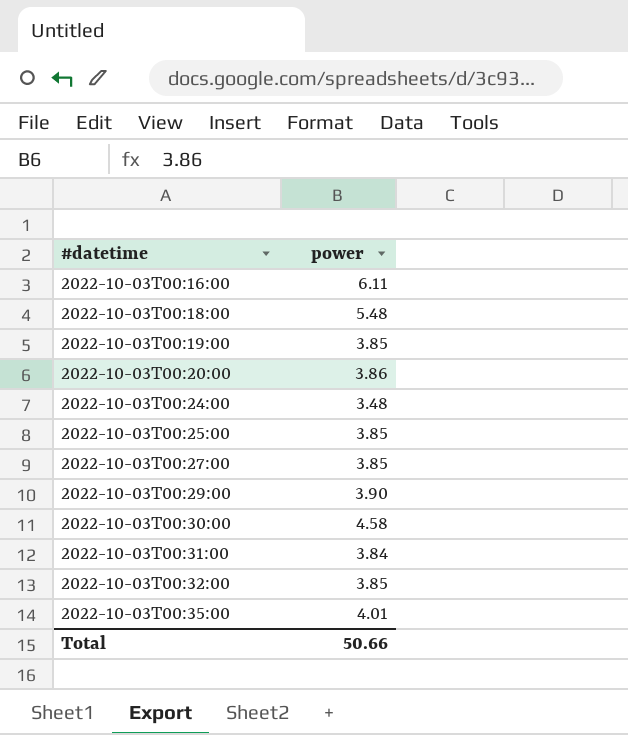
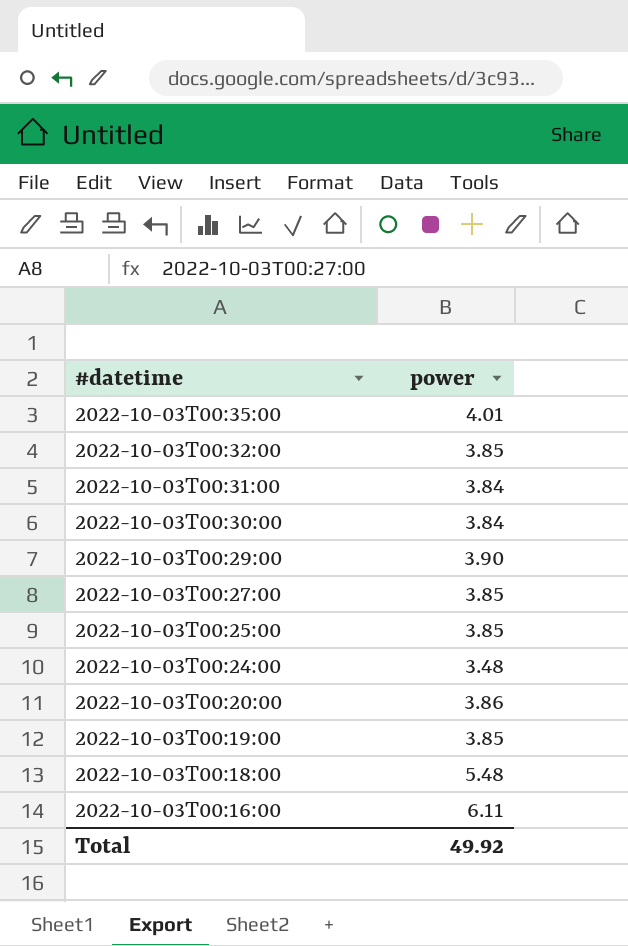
row order: #datetime ascending -> #datetime descending
2022-10-03T00:30:00 | power: 4.58 -> 3.84
Total | power: 50.66 -> 49.92

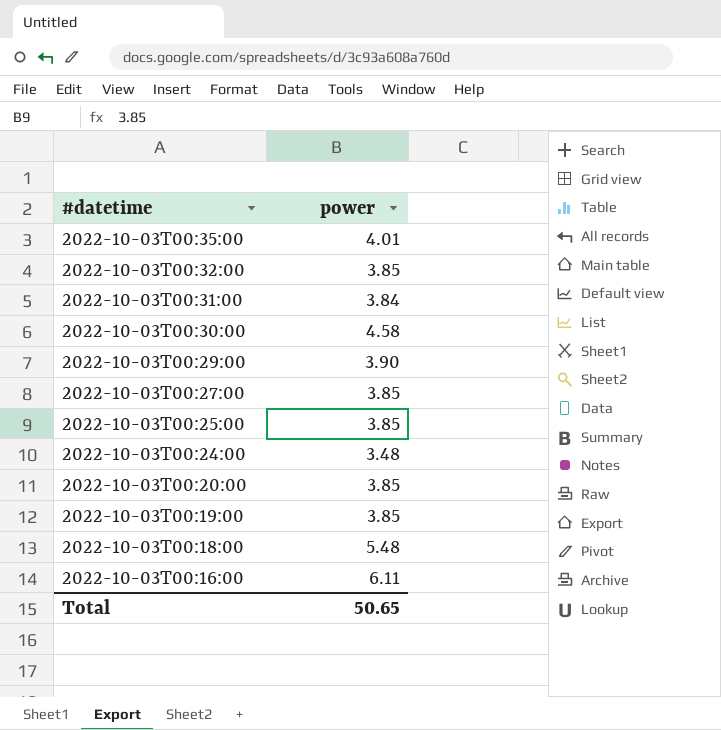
2022-10-03T00:30:00 | power: 3.84 -> 4.58
2022-10-03T00:20:00 | power: 3.86 -> 3.85
Total | power: 49.92 -> 50.65

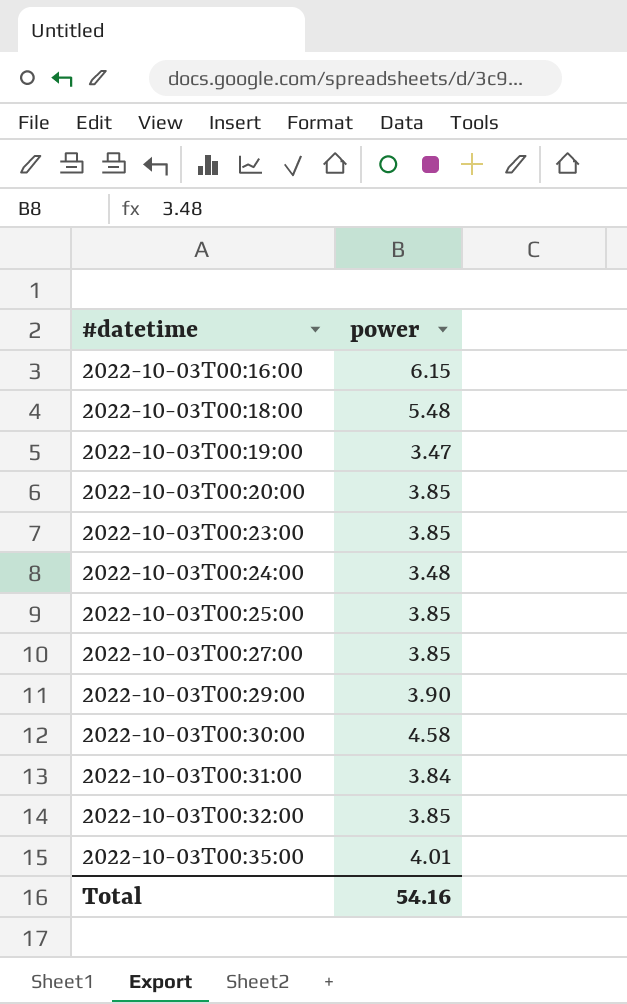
row order: #datetime descending -> #datetime ascending
2022-10-03T00:16:00 | power: 6.11 -> 6.15
2022-10-03T00:19:00 | power: 3.85 -> 3.47
row 2022-10-03T00:23:00: none -> 3.85
Total | power: 50.65 -> 54.16

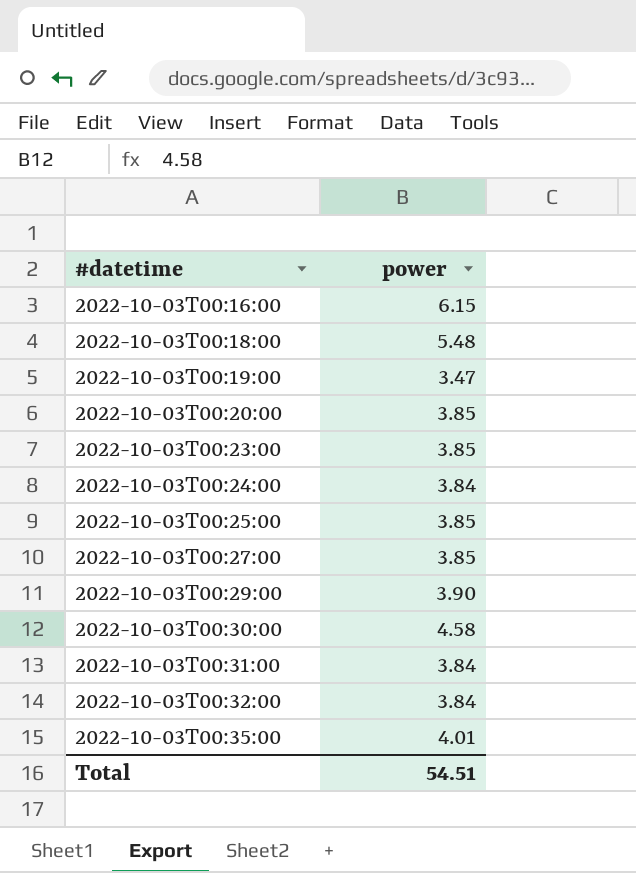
2022-10-03T00:24:00 | power: 3.48 -> 3.84
2022-10-03T00:32:00 | power: 3.85 -> 3.84
Total | power: 54.16 -> 54.51

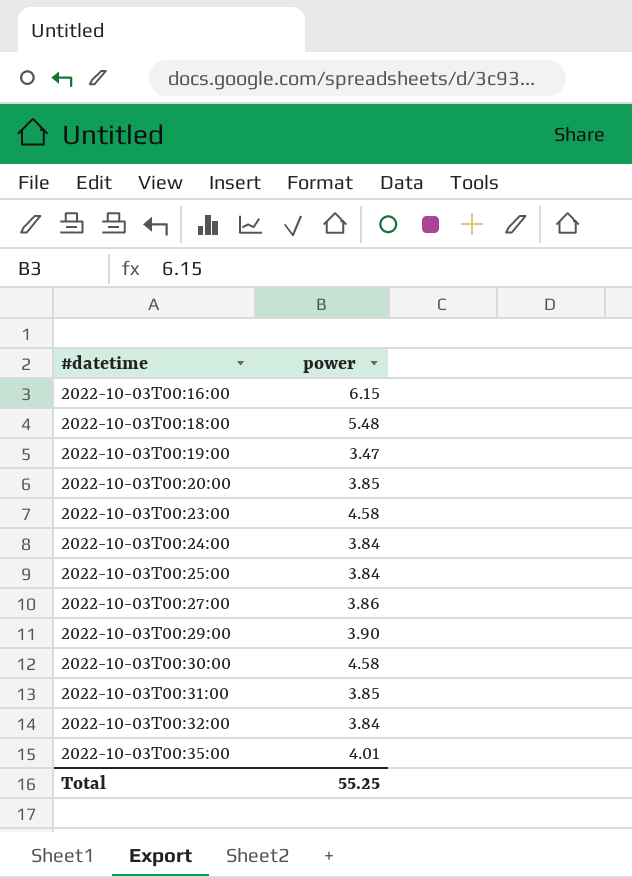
2022-10-03T00:23:00 | power: 3.85 -> 4.58
2022-10-03T00:25:00 | power: 3.85 -> 3.84
2022-10-03T00:27:00 | power: 3.85 -> 3.86
2022-10-03T00:31:00 | power: 3.84 -> 3.85
Total | power: 54.51 -> 55.25

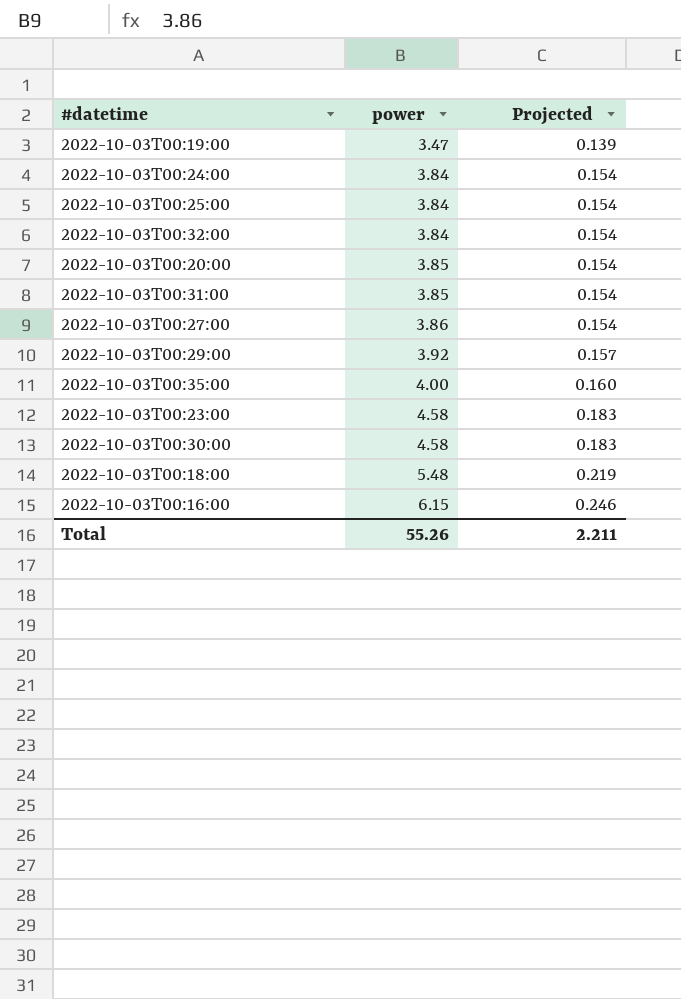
row order: #datetime ascending -> power ascending
column Projected | formula: none -> [power] * 0.04
2022-10-03T00:29:00 | power: 3.90 -> 3.92
2022-10-03T00:35:00 | power: 4.01 -> 4.00
Total | power: 55.25 -> 55.26

